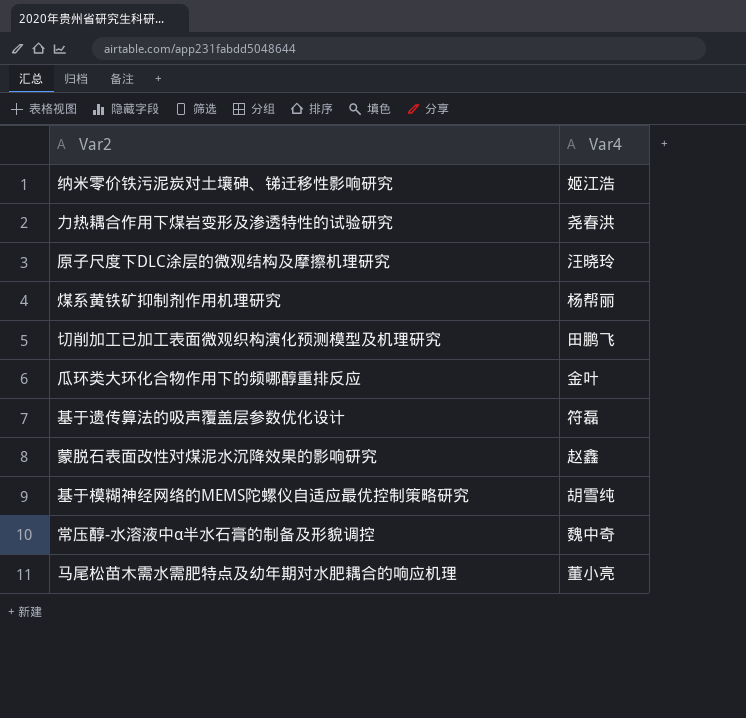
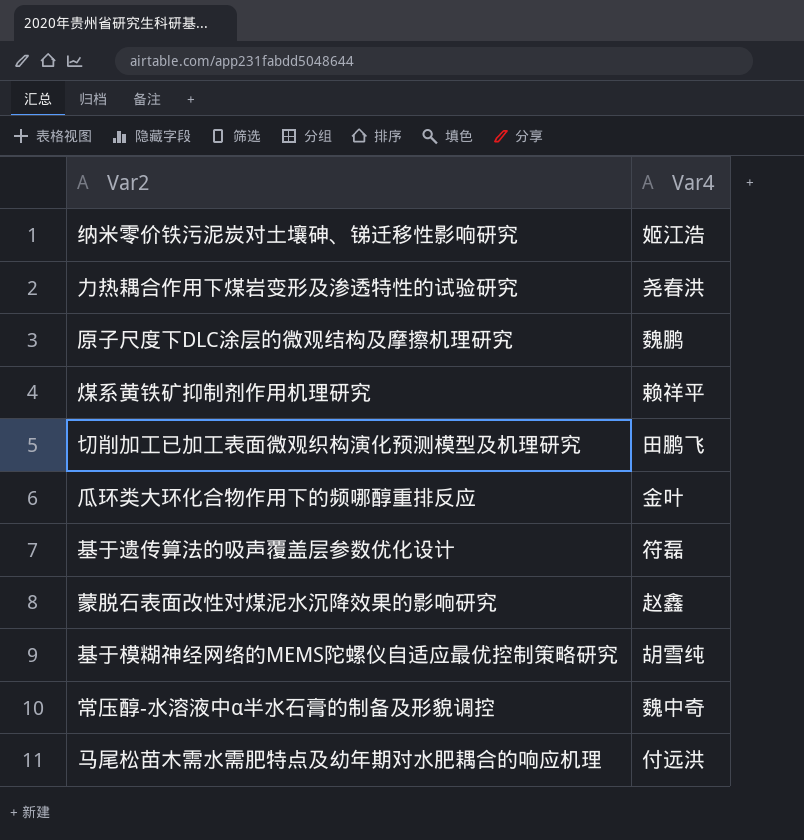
原子尺度下DLC涂层的微观结构及摩擦机理研究 | Var4: 汪晓玲 -> 魏鹏
煤系黄铁矿抑制剂作用机理研究 | Var4: 杨帮丽 -> 赖祥平
马尾松苗木需水需肥特点及幼年期对水肥耦合的响应机理 | Var4: 董小亮 -> 付远洪

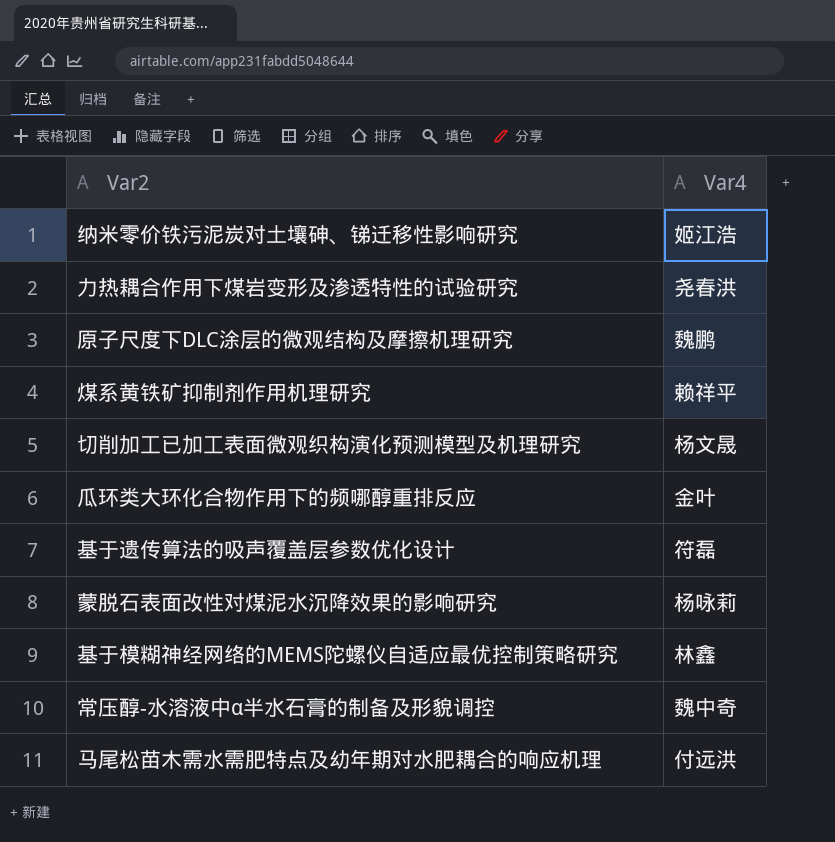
切削加工已加工表面微观织构演化预测模型及机理研究 | Var4: 田鹏飞 -> 杨文晟
蒙脱石表面改性对煤泥水沉降效果的影响研究 | Var4: 赵鑫 -> 杨咏莉
基于模糊神经网络的MEMS陀螺仪自适应最优控制策略研究 | Var4: 胡雪纯 -> 林鑫

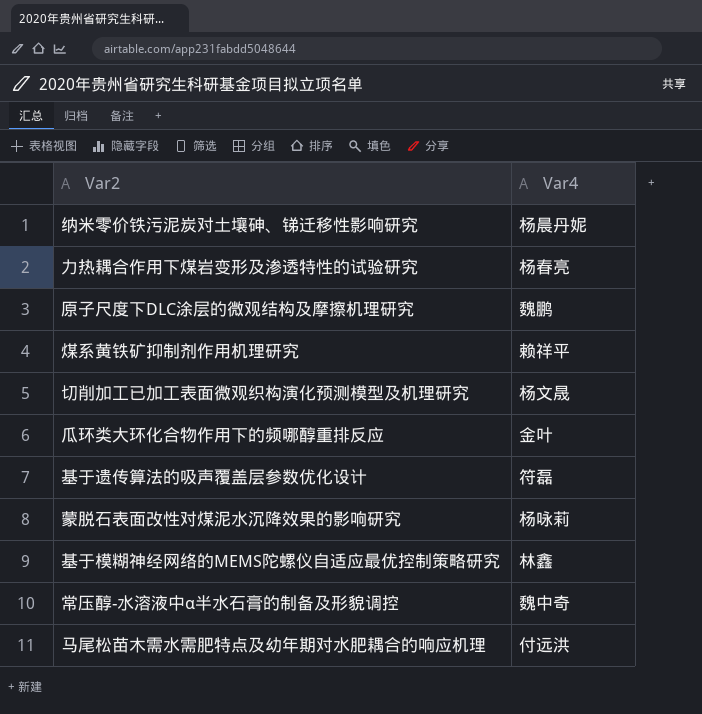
纳米零价铁污泥炭对土壤砷、锑迁移性影响研究 | Var4: 姬江浩 -> 杨晨丹妮
力热耦合作用下煤岩变形及渗透特性的试验研究 | Var4: 尧春洪 -> 杨春亮

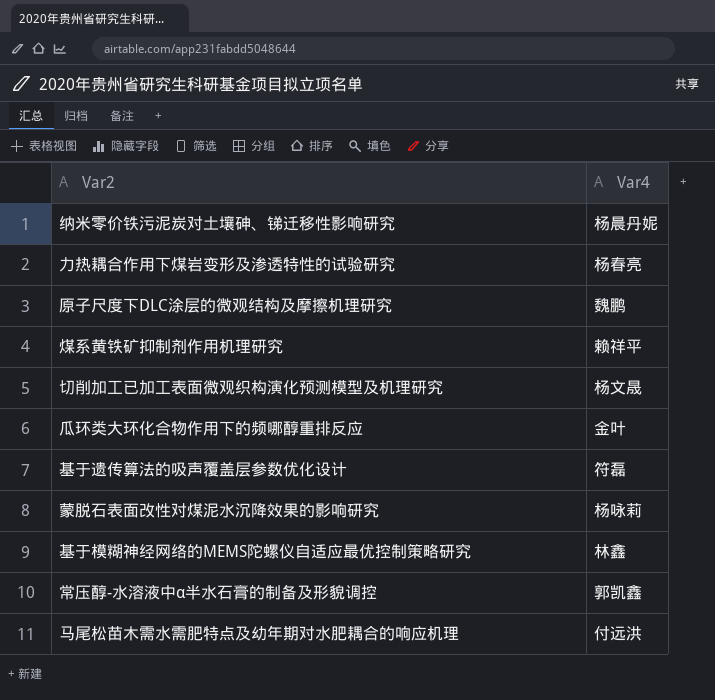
常压醇-水溶液中α半水石膏的制备及形貌调控 | Var4: 魏中奇 -> 郭凯鑫

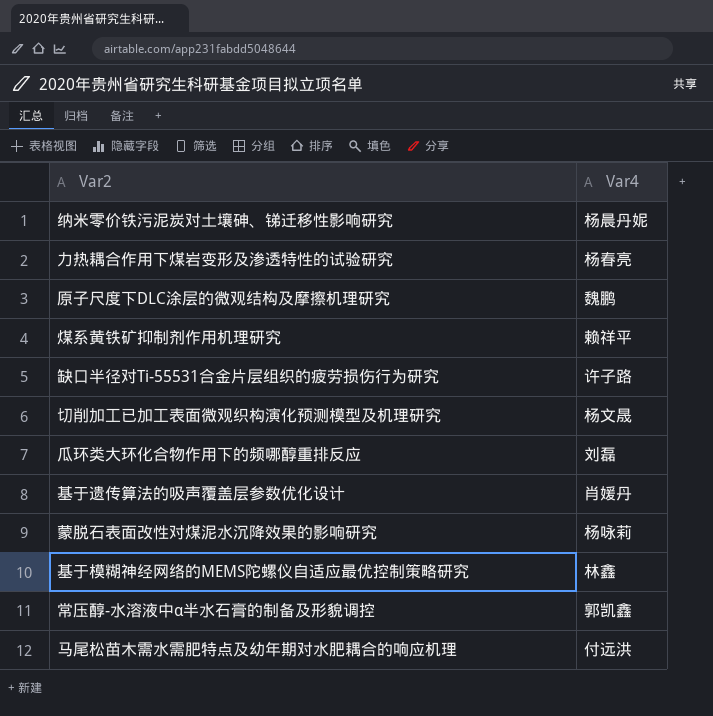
row 缺口半径对Ti-55531合金片层组织的疲劳损伤行为研究: none -> 许子路
瓜环类大环化合物作用下的频哪醇重排反应 | Var4: 金叶 -> 刘磊
基于遗传算法的吸声覆盖层参数优化设计 | Var4: 符磊 -> 肖媛丹

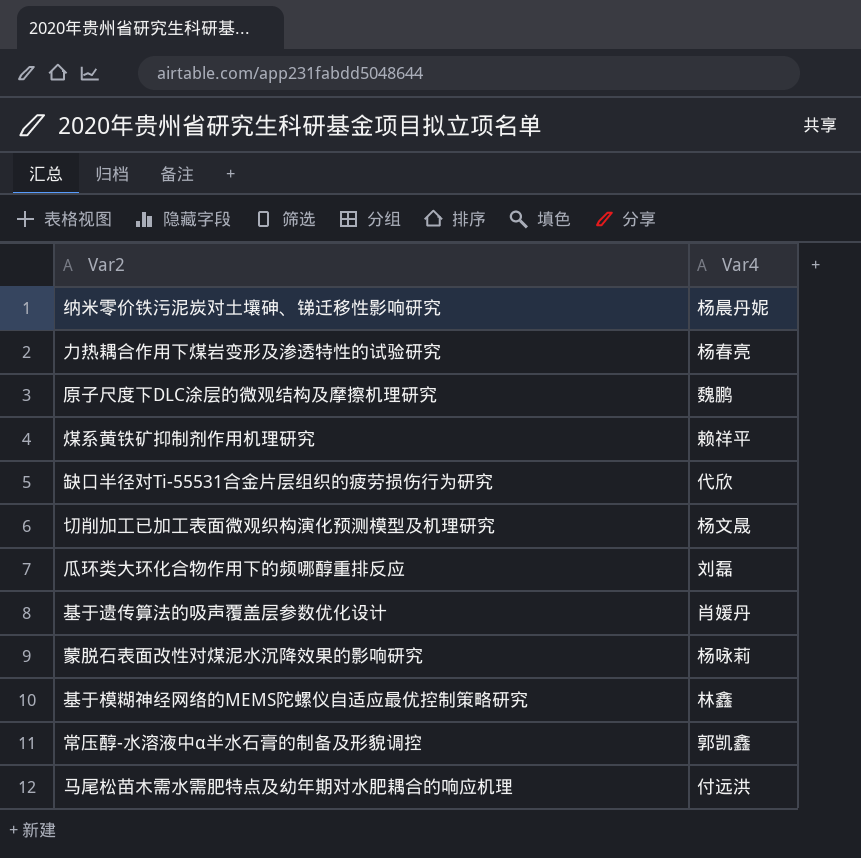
缺口半径对Ti-55531合金片层组织的疲劳损伤行为研究 | Var4: 许子路 -> 代欣

